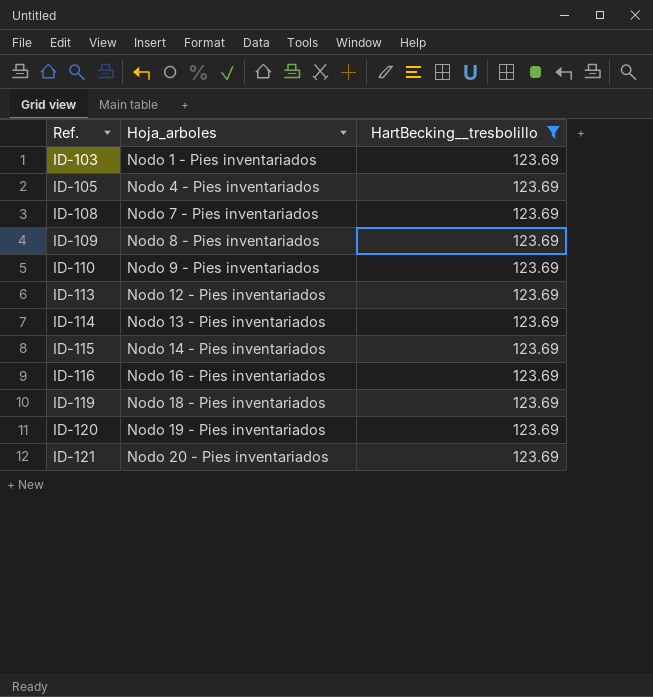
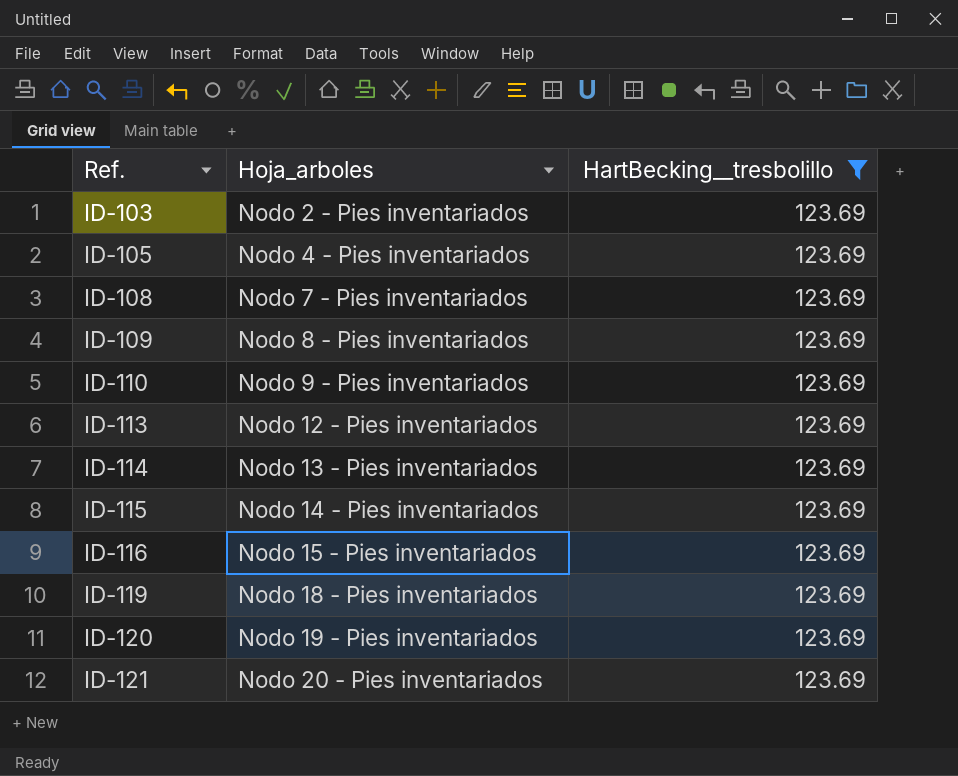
ID-103 | Hoja_arboles: Nodo 1 - Pies inventariados -> Nodo 2 - Pies inventariados
ID-116 | Hoja_arboles: Nodo 16 - Pies inventariados -> Nodo 15 - Pies inventariados

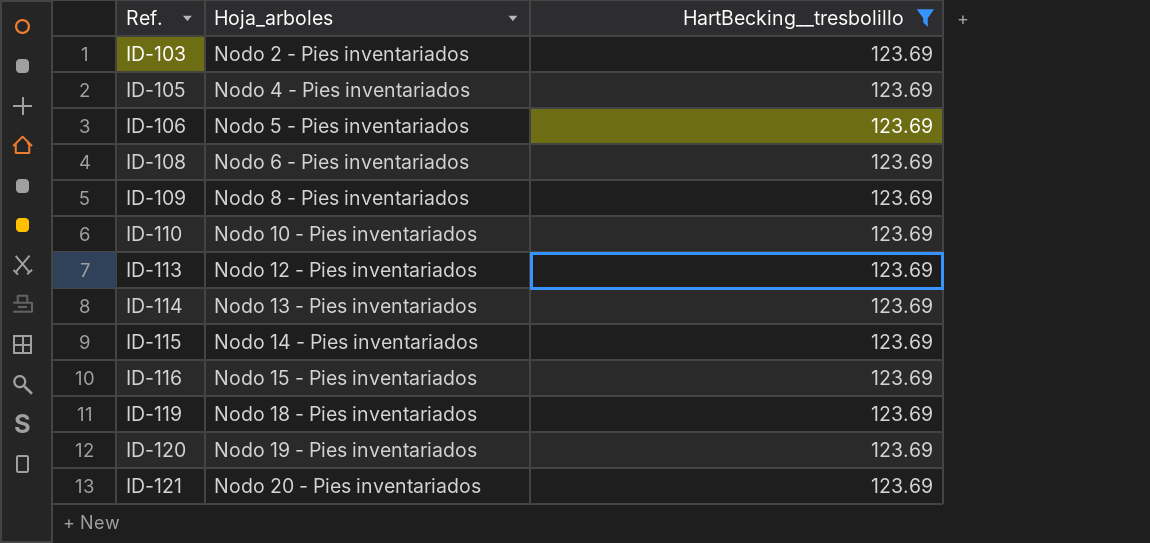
row ID-106: none -> Nodo 5 - Pies inventariados | 123.69
ID-108 | Hoja_arboles: Nodo 7 - Pies inventariados -> Nodo 6 - Pies inventariados
ID-110 | Hoja_arboles: Nodo 9 - Pies inventariados -> Nodo 10 - Pies inventariados

